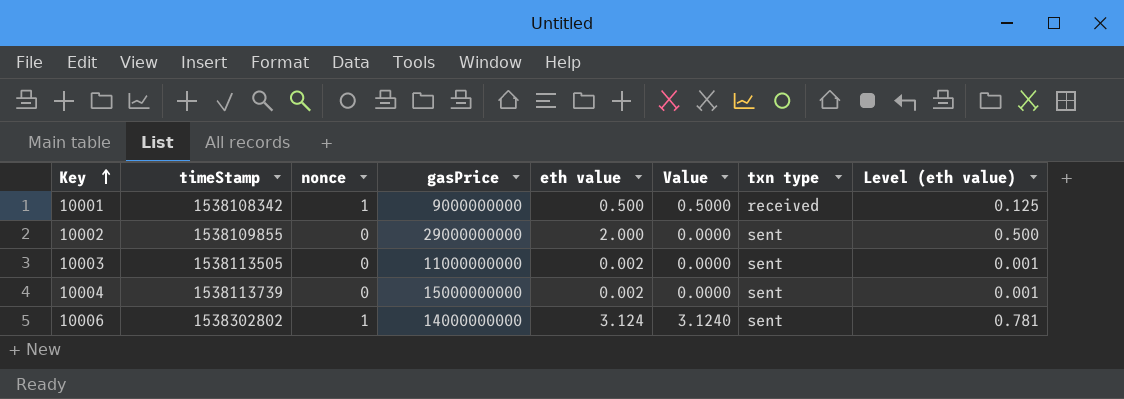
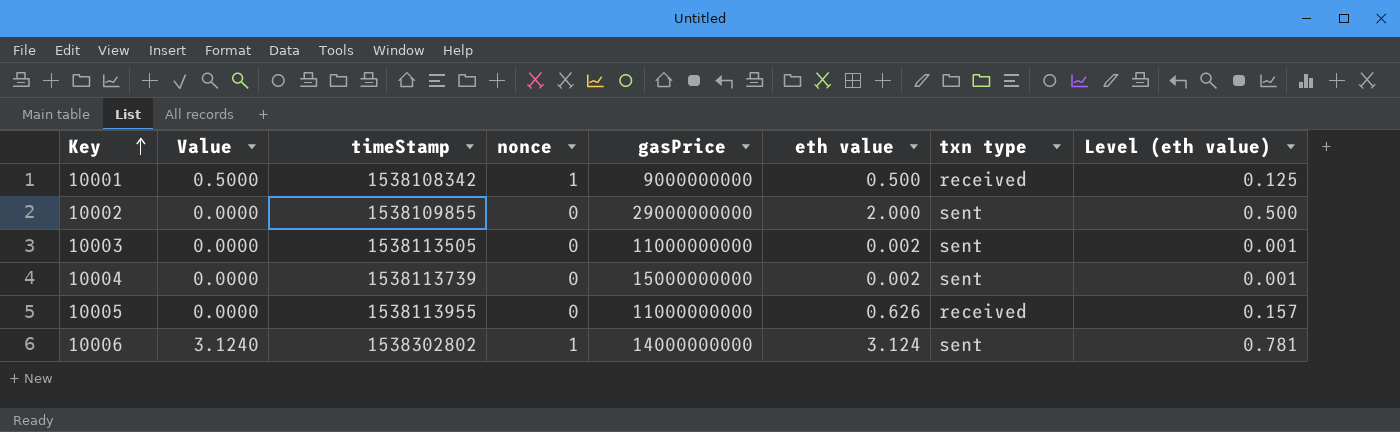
column Value | position: 6 -> 2
row 10005: none -> 0.0000 | 1538113955 | 0 | 11000000000 | 0.626 | received | 0.157

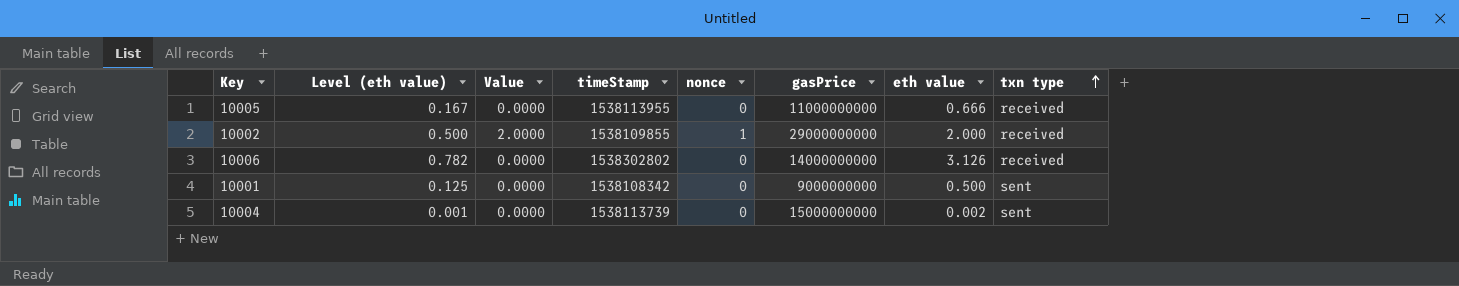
row order: Key ascending -> txn type ascending
column Level (eth value) | position: 8 -> 2
row 10003: 0.0000 | 1538113505 | 0 | 11000000000 | 0.002 | sent | 0.001 -> none
10005 | Level (eth value): 0.157 -> 0.167
10005 | eth value: 0.626 -> 0.666
10002 | Value: 0.0000 -> 2.0000
10002 | nonce: 0 -> 1
10002 | txn type: sent -> received
10006 | Level (eth value): 0.781 -> 0.782
10006 | Value: 3.1240 -> 0.0000
10006 | nonce: 1 -> 0
10006 | eth value: 3.124 -> 3.126
10006 | txn type: sent -> received
10001 | Value: 0.5000 -> 0.0000
10001 | nonce: 1 -> 0
10001 | txn type: received -> sent

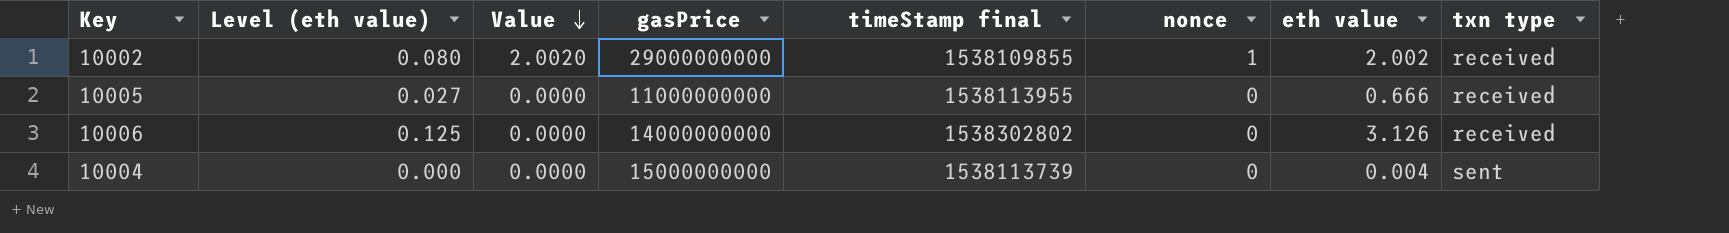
row order: txn type ascending -> Value descending
column Level (eth value) | formula: [eth value] * 0.25 -> [eth value] * 0.04
column gasPrice | position: 6 -> 4
column name: timeStamp -> timeStamp final
row 10001: 0.125 | 0.0000 | 1538108342 | 0 | 9000000000 | 0.500 | sent -> none
10002 | Value: 2.0000 -> 2.0020
10002 | eth value: 2.000 -> 2.002
10004 | eth value: 0.002 -> 0.004

